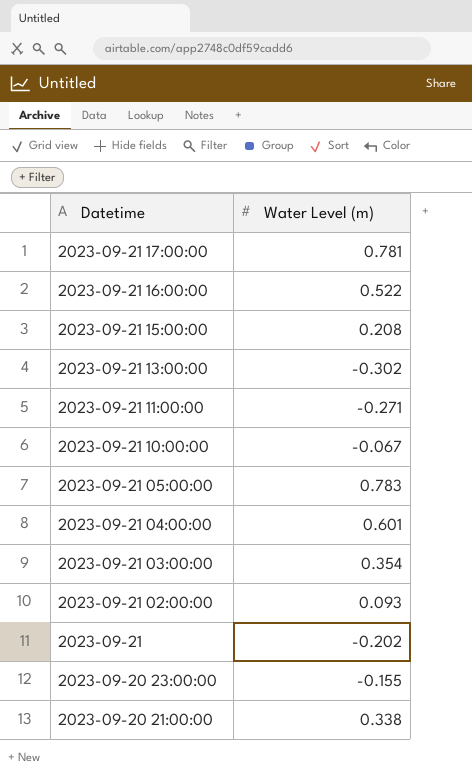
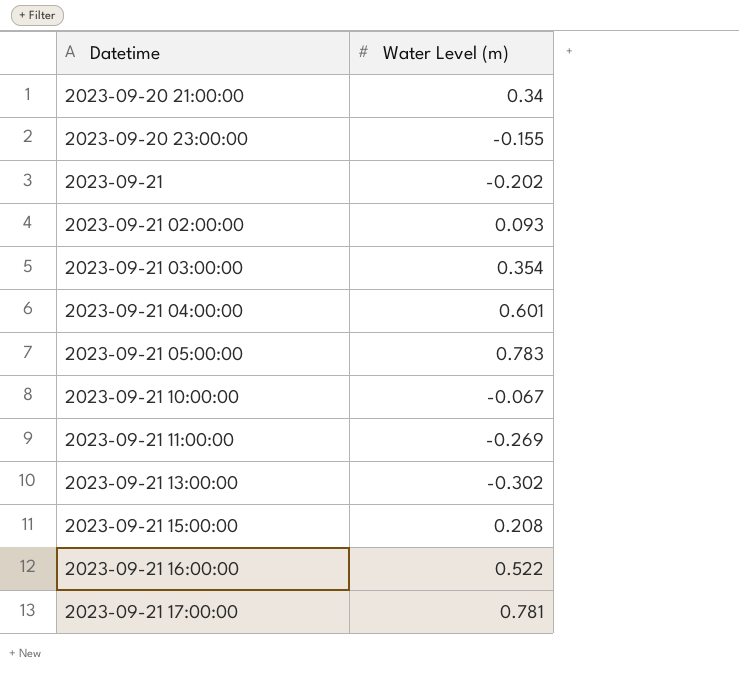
row order: Datetime descending -> Datetime ascending
2023-09-20 21:00:00 | Water Level (m): 0.338 -> 0.34
2023-09-21 11:00:00 | Water Level (m): -0.271 -> -0.269

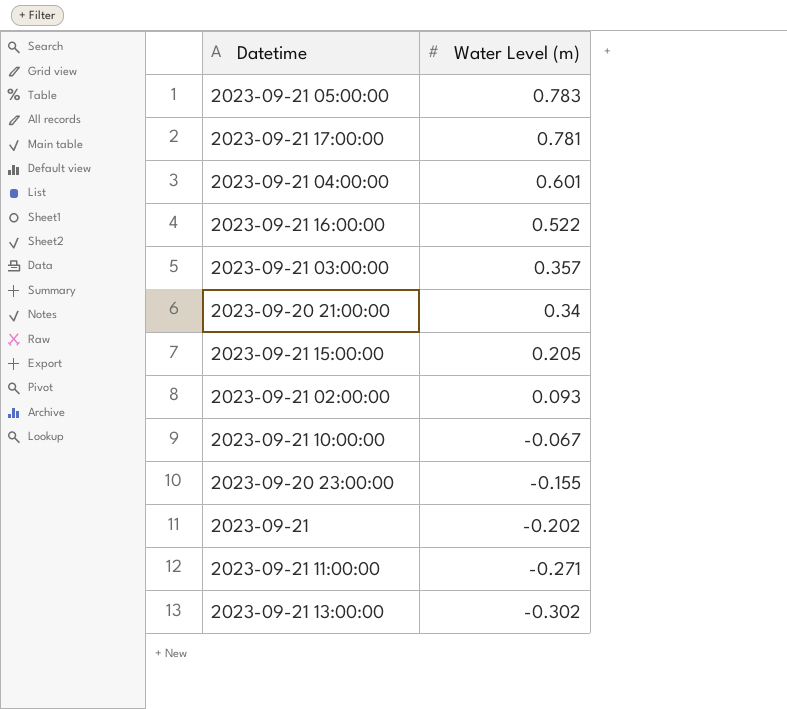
row order: Datetime ascending -> Water Level (m) descending
2023-09-21 03:00:00 | Water Level (m): 0.354 -> 0.357
2023-09-21 15:00:00 | Water Level (m): 0.208 -> 0.205
2023-09-21 11:00:00 | Water Level (m): -0.269 -> -0.271

